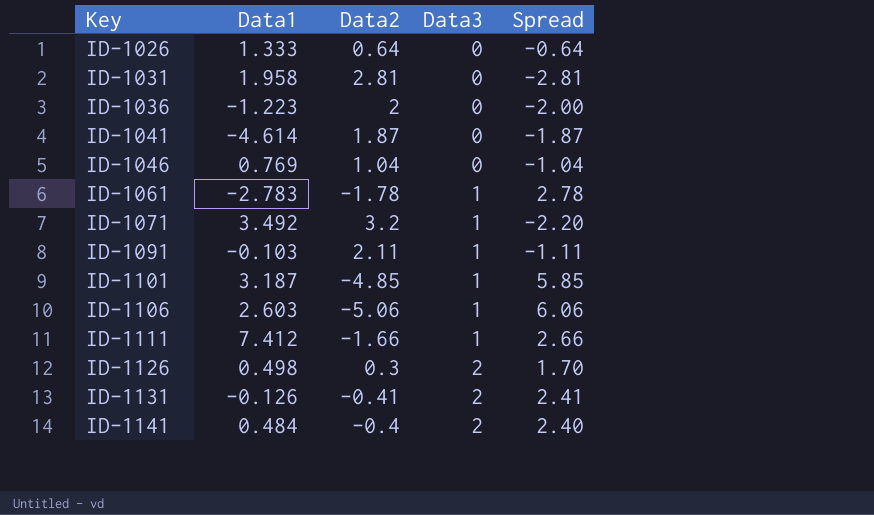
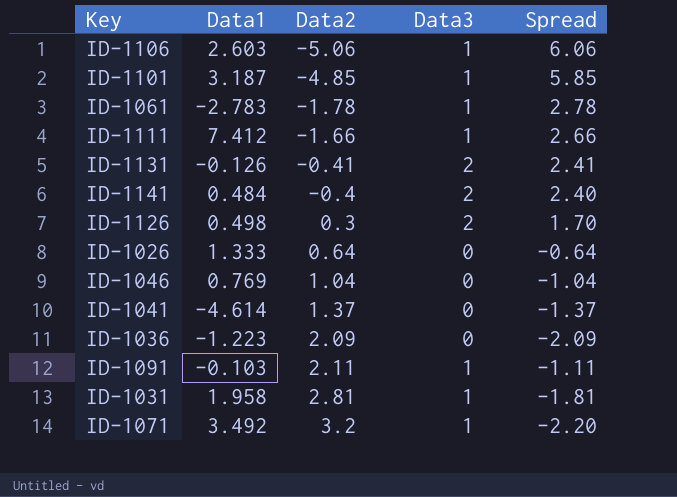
row order: Key ascending -> Data2 ascending
ID-1041 | Data2: 1.87 -> 1.37
ID-1041 | Spread: -1.87 -> -1.37
ID-1036 | Data2: 2 -> 2.09
ID-1036 | Spread: -2.00 -> -2.09
ID-1031 | Data3: 0 -> 1
ID-1031 | Spread: -2.81 -> -1.81

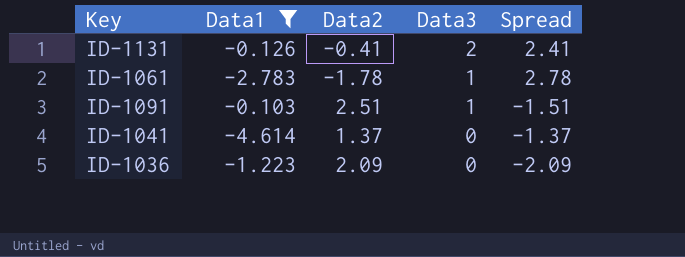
filter: none -> Data1 <= -0.103
row order: Data2 ascending -> Data3 descending
ID-1091 | Data2: 2.11 -> 2.51
ID-1091 | Spread: -1.11 -> -1.51

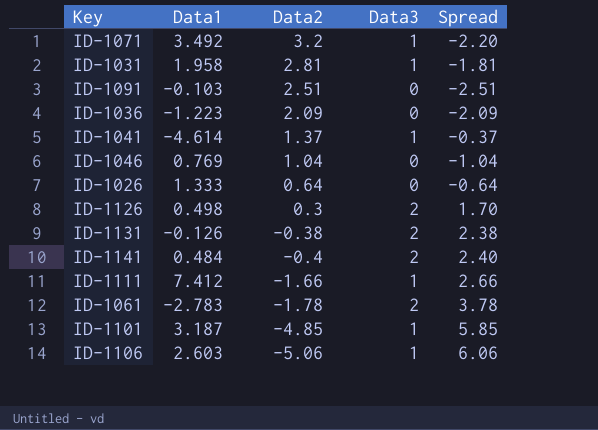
filter: Data1 <= -0.103 -> none
row order: Data3 descending -> Data2 descending
ID-1091 | Data3: 1 -> 0
ID-1091 | Spread: -1.51 -> -2.51
ID-1041 | Data3: 0 -> 1
ID-1041 | Spread: -1.37 -> -0.37
ID-1131 | Data2: -0.41 -> -0.38
ID-1131 | Spread: 2.41 -> 2.38
ID-1061 | Data3: 1 -> 2
ID-1061 | Spread: 2.78 -> 3.78

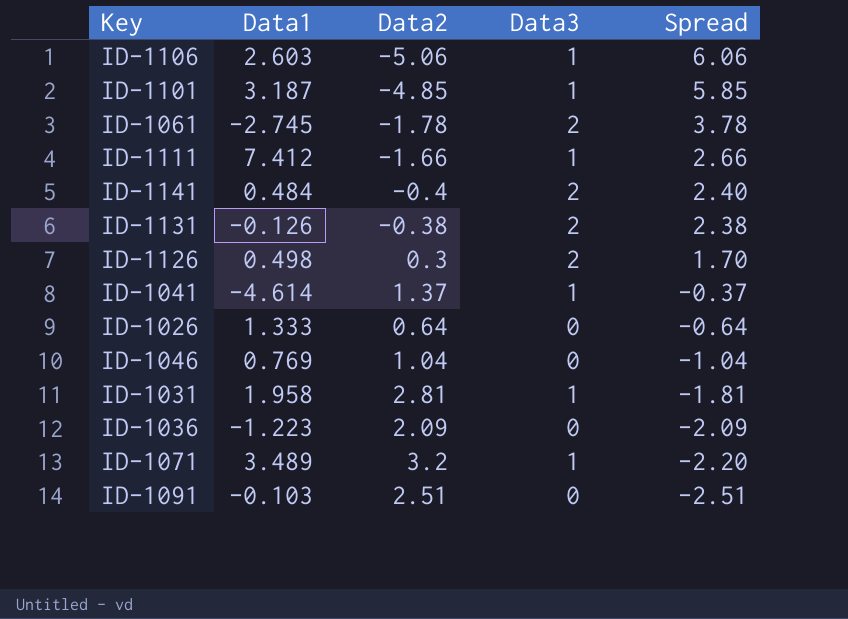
row order: Data2 descending -> Spread descending
ID-1061 | Data1: -2.783 -> -2.745
ID-1071 | Data1: 3.492 -> 3.489

